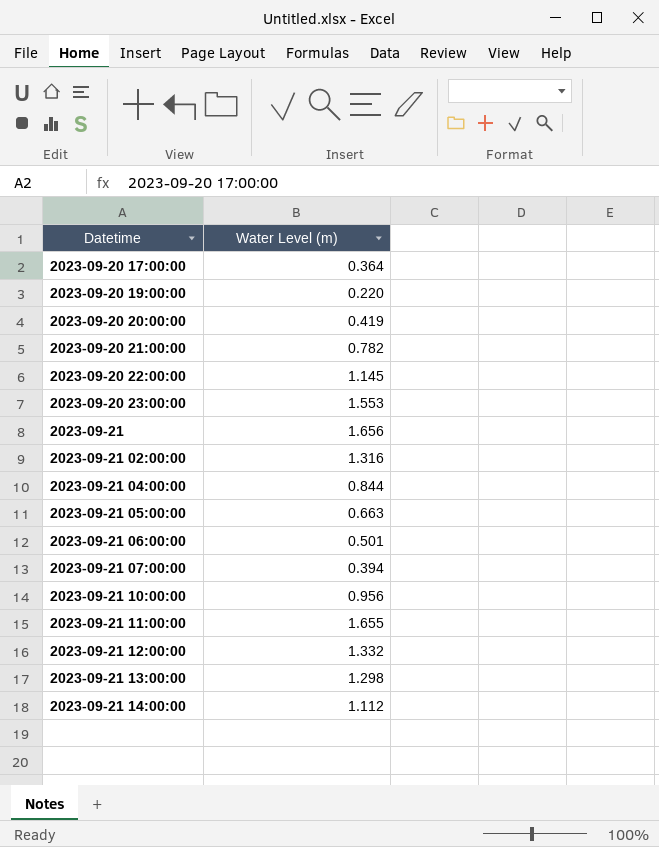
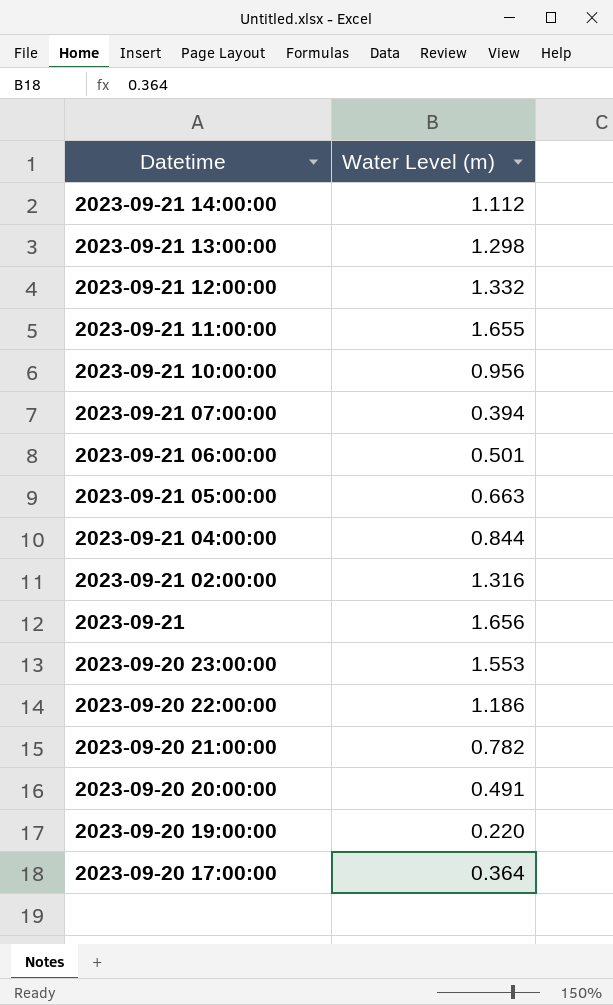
row order: Datetime ascending -> Datetime descending
2023-09-20 22:00:00 | Water Level (m): 1.145 -> 1.186
2023-09-20 20:00:00 | Water Level (m): 0.419 -> 0.491

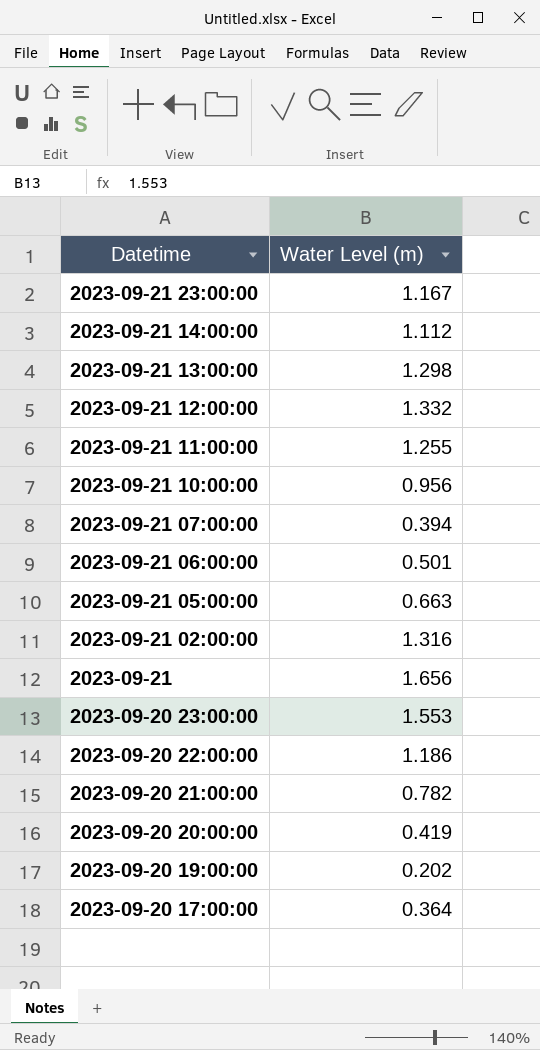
row 2023-09-21 04:00:00: 0.844 -> none
row 2023-09-21 23:00:00: none -> 1.167
2023-09-21 11:00:00 | Water Level (m): 1.655 -> 1.255
2023-09-20 20:00:00 | Water Level (m): 0.491 -> 0.419
2023-09-20 19:00:00 | Water Level (m): 0.220 -> 0.202

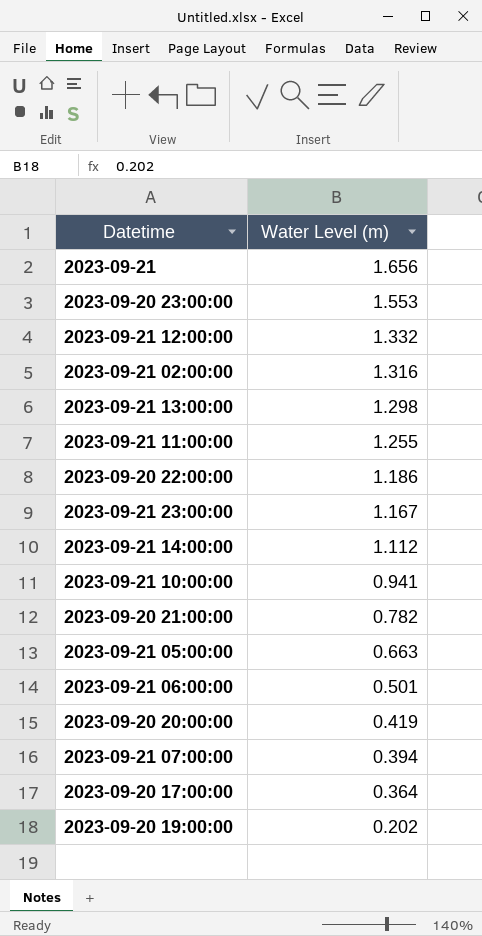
row order: Datetime descending -> Water Level (m) descending
2023-09-21 10:00:00 | Water Level (m): 0.956 -> 0.941

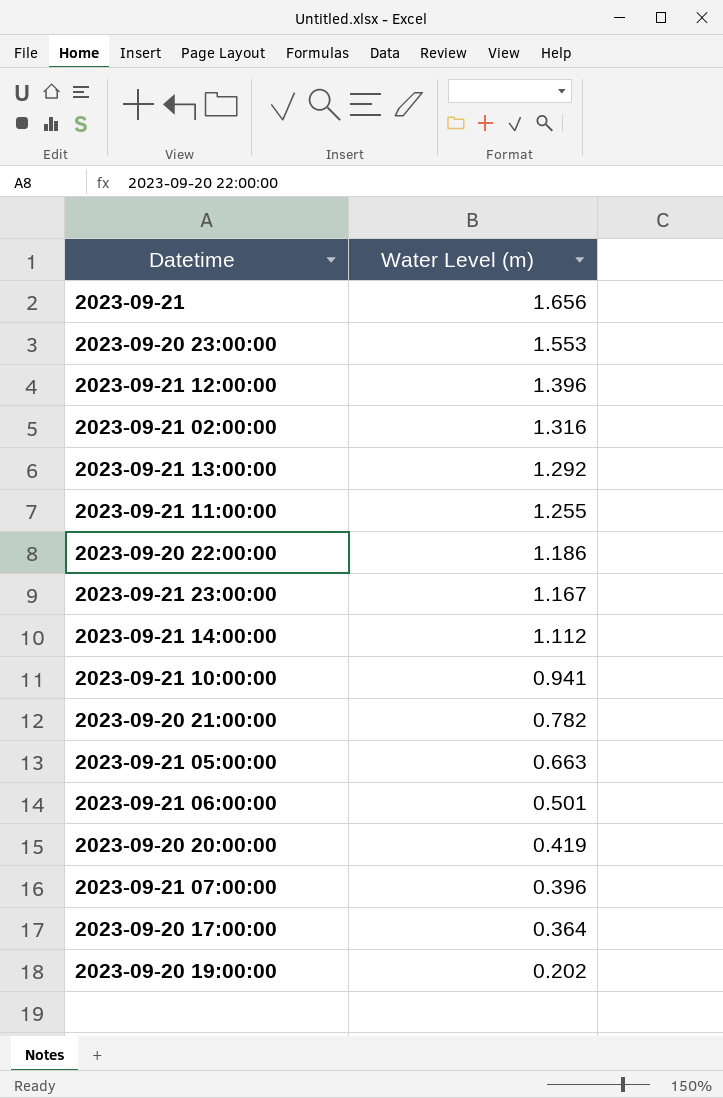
2023-09-21 12:00:00 | Water Level (m): 1.332 -> 1.396
2023-09-21 13:00:00 | Water Level (m): 1.298 -> 1.292
2023-09-21 07:00:00 | Water Level (m): 0.394 -> 0.396

